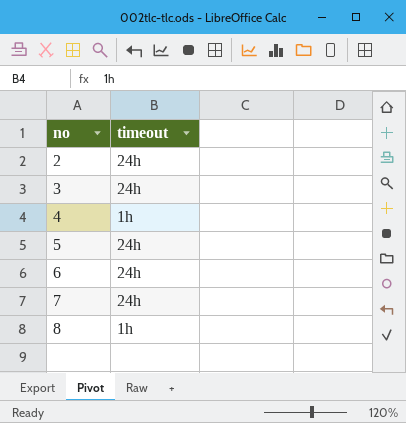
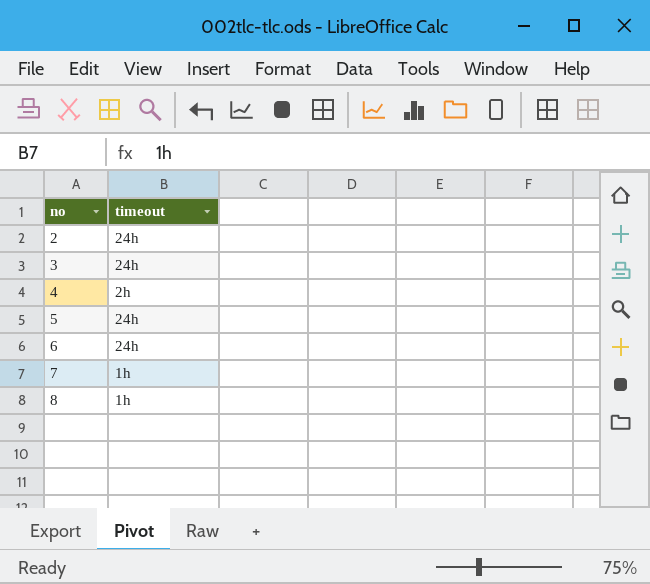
4 | timeout: 1h -> 2h
7 | timeout: 24h -> 1h

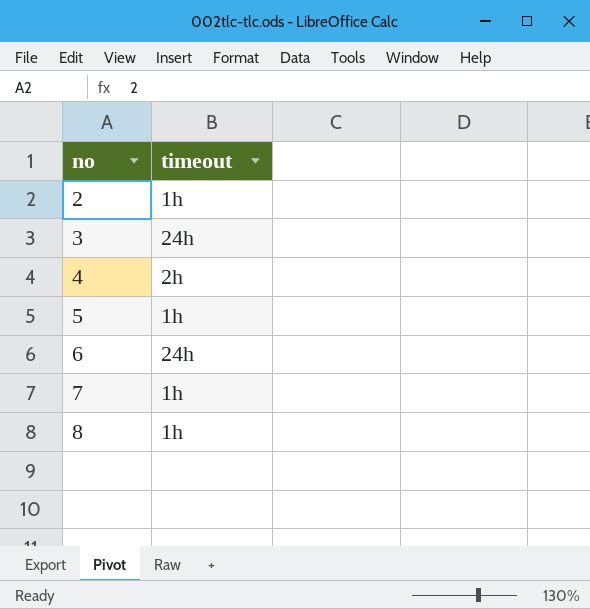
2 | timeout: 24h -> 1h
5 | timeout: 24h -> 1h

